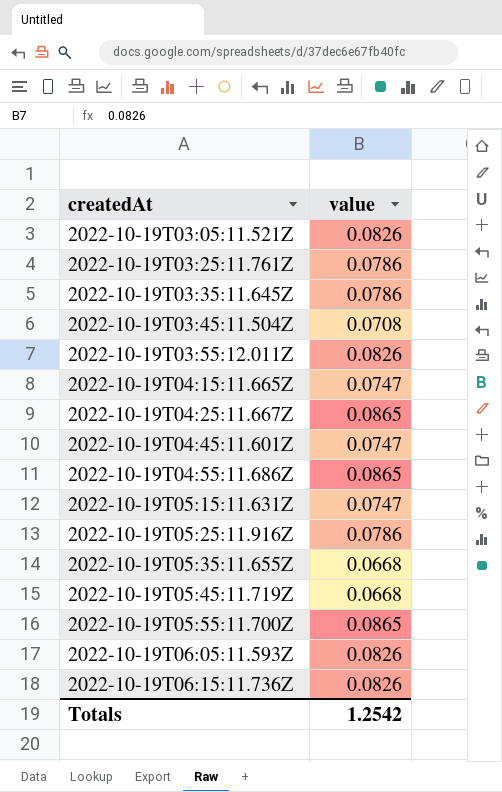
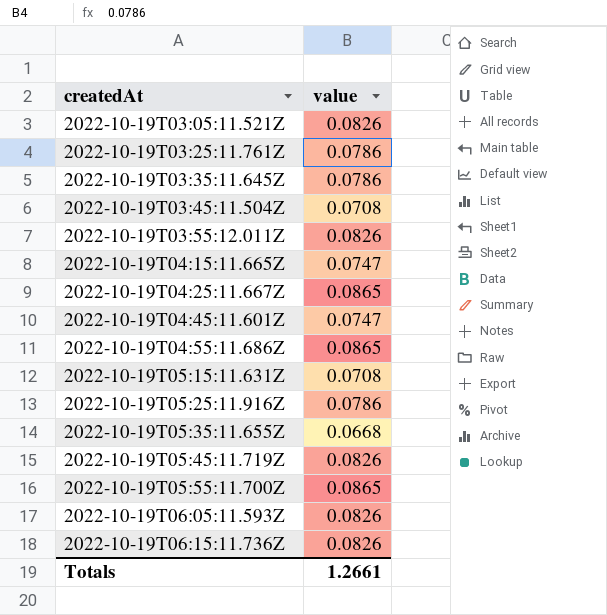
2022-10-19T05:15:11.631Z | value: 0.0747 -> 0.0708
2022-10-19T05:45:11.719Z | value: 0.0668 -> 0.0826
Totals | value: 1.2542 -> 1.2661

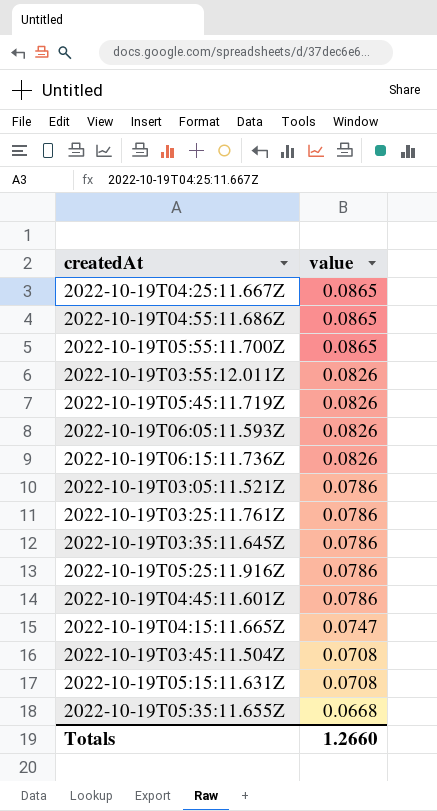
row order: createdAt ascending -> value descending
2022-10-19T03:05:11.521Z | value: 0.0826 -> 0.0786
2022-10-19T04:45:11.601Z | value: 0.0747 -> 0.0786
Totals | value: 1.2661 -> 1.2660

